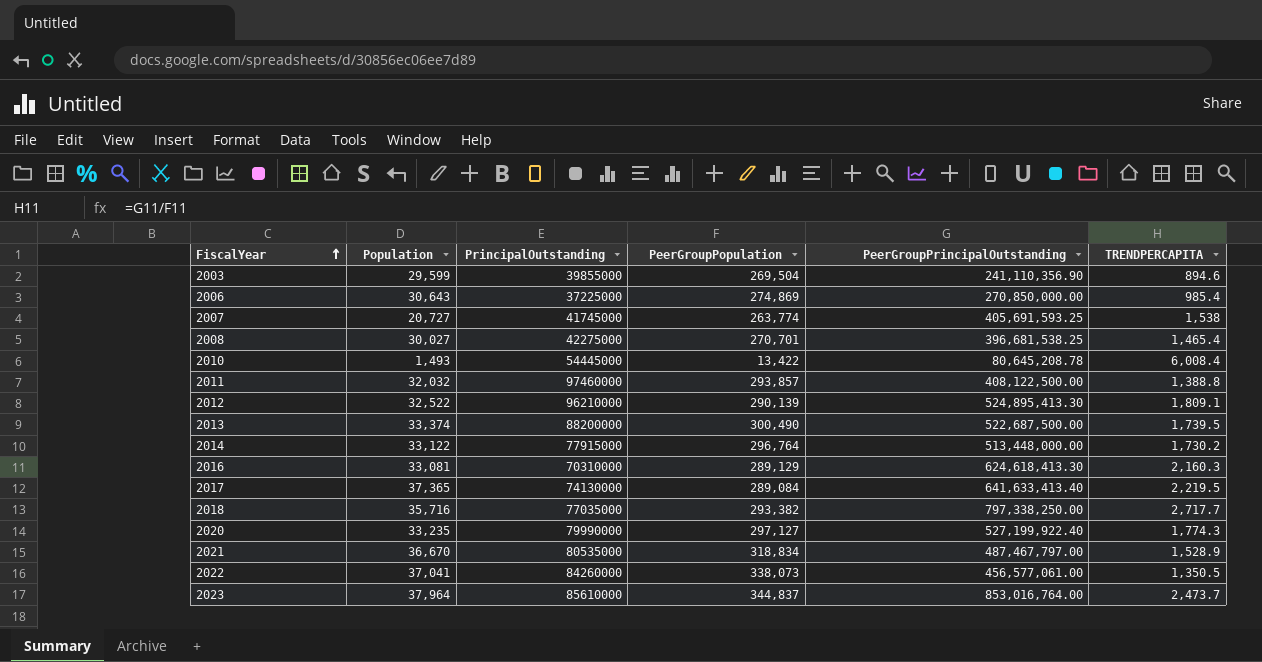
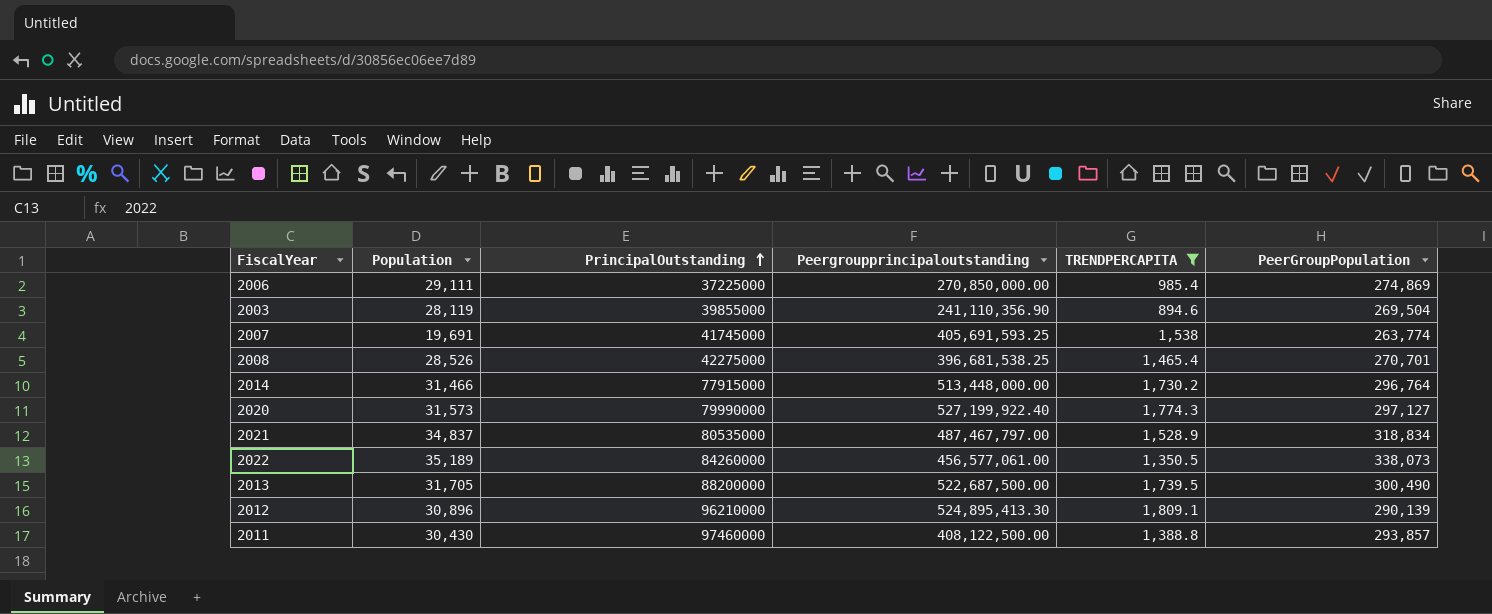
filter: none -> TRENDPERCAPITA <= 1,809.1
row order: FiscalYear ascending -> PrincipalOutstanding ascending
column name: PeerGroupPrincipalOutstanding -> Peergroupprincipaloutstanding
column PeerGroupPopulation | position: 4 -> 6
2006 | Population: 30,643 -> 29,111
2003 | Population: 29,599 -> 28,119
2007 | Population: 20,727 -> 19,691
2008 | Population: 30,027 -> 28,526
2014 | Population: 33,122 -> 31,466
2020 | Population: 33,235 -> 31,573
2021 | Population: 36,670 -> 34,837
2022 | Population: 37,041 -> 35,189
2013 | Population: 33,374 -> 31,705
2012 | Population: 32,522 -> 30,896
2011 | Population: 32,032 -> 30,430

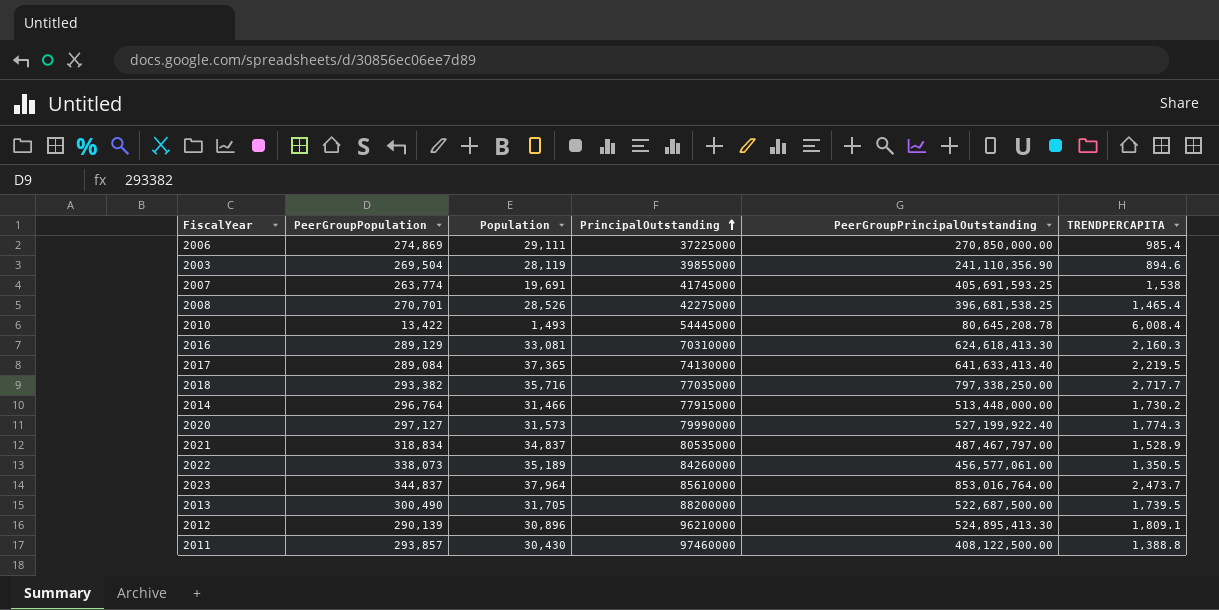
filter: TRENDPERCAPITA <= 1,809.1 -> none
column PeerGroupPopulation | position: 6 -> 2
column name: Peergroupprincipaloutstanding -> PeerGroupPrincipalOutstanding

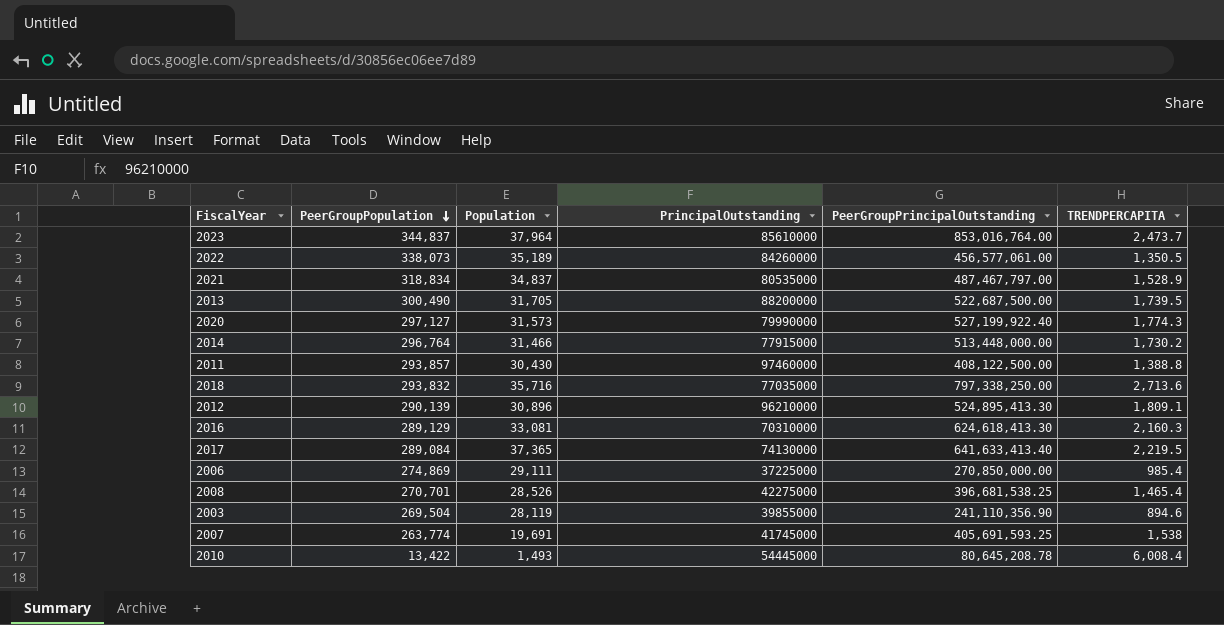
row order: PrincipalOutstanding ascending -> PeerGroupPopulation descending
2018 | PeerGroupPopulation: 293,382 -> 293,832
2018 | TRENDPERCAPITA: 2,717.7 -> 2,713.6

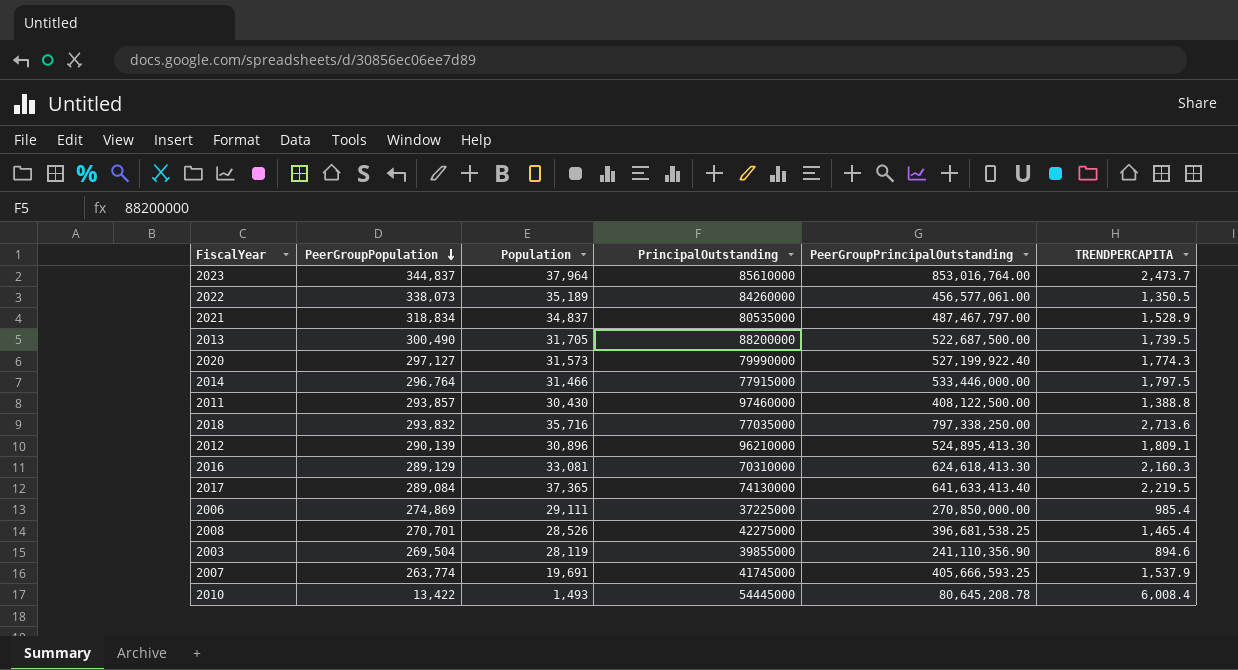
2014 | PeerGroupPrincipalOutstanding: 513,448,000.00 -> 533,446,000.00
2014 | TRENDPERCAPITA: 1,730.2 -> 1,797.5
2007 | PeerGroupPrincipalOutstanding: 405,691,593.25 -> 405,666,593.25
2007 | TRENDPERCAPITA: 1,538 -> 1,537.9

